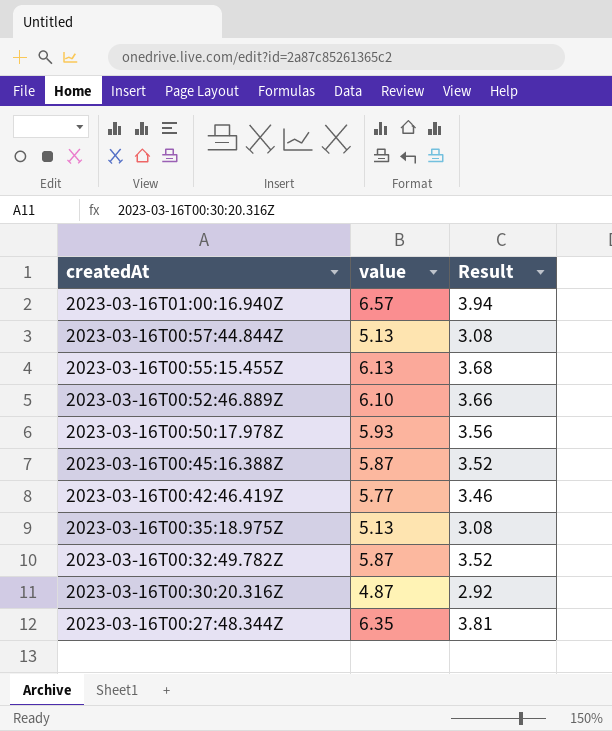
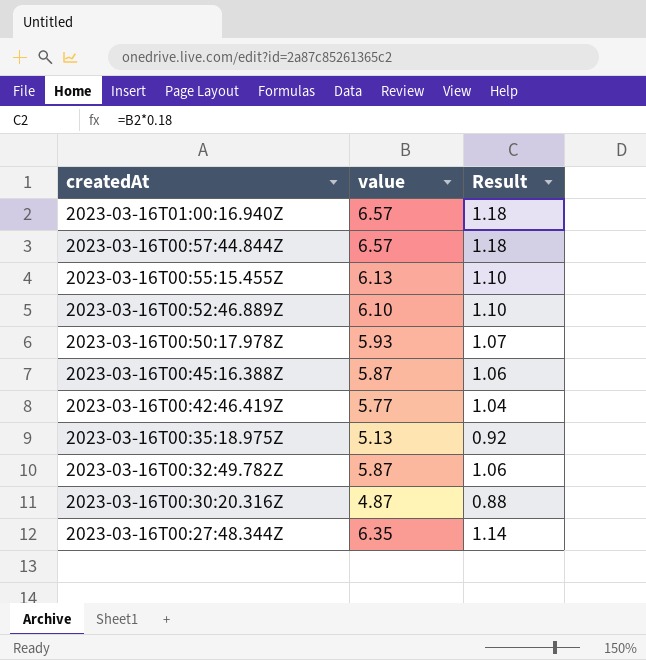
column Result | formula: [value] * 0.6 -> [value] * 0.18
2023-03-16T00:57:44.844Z | value: 5.13 -> 6.57

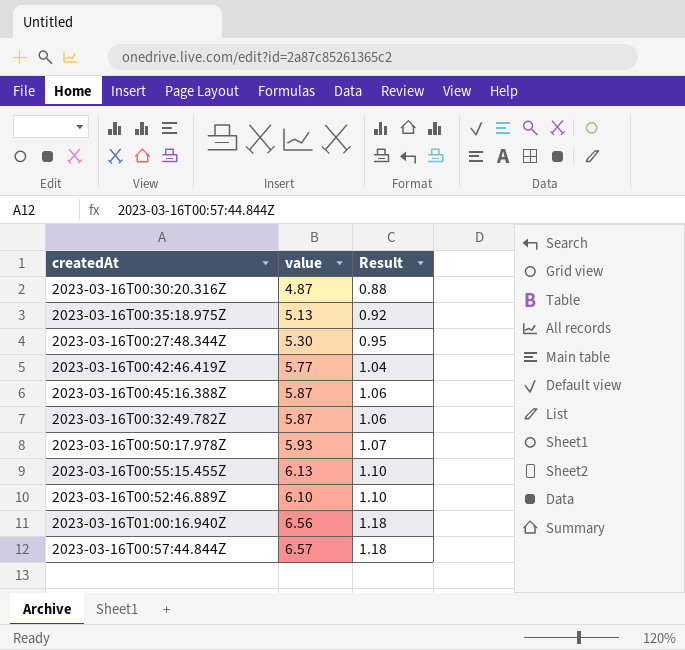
row order: createdAt descending -> Result ascending
2023-03-16T00:27:48.344Z | value: 6.35 -> 5.30
2023-03-16T00:27:48.344Z | Result: 1.14 -> 0.95
2023-03-16T01:00:16.940Z | value: 6.57 -> 6.56

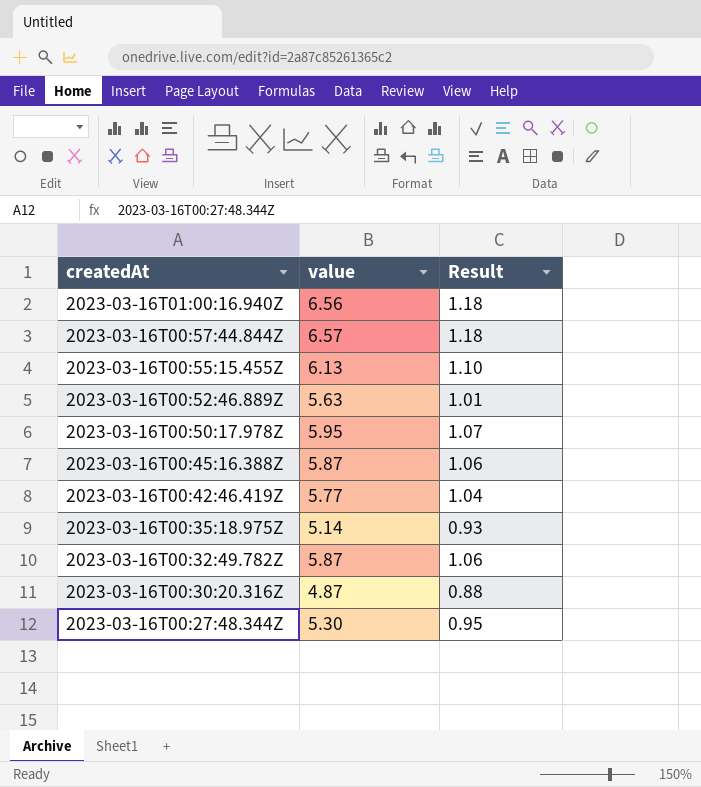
row order: Result ascending -> createdAt descending
2023-03-16T00:52:46.889Z | value: 6.10 -> 5.63
2023-03-16T00:52:46.889Z | Result: 1.10 -> 1.01
2023-03-16T00:50:17.978Z | value: 5.93 -> 5.95
2023-03-16T00:35:18.975Z | value: 5.13 -> 5.14
2023-03-16T00:35:18.975Z | Result: 0.92 -> 0.93

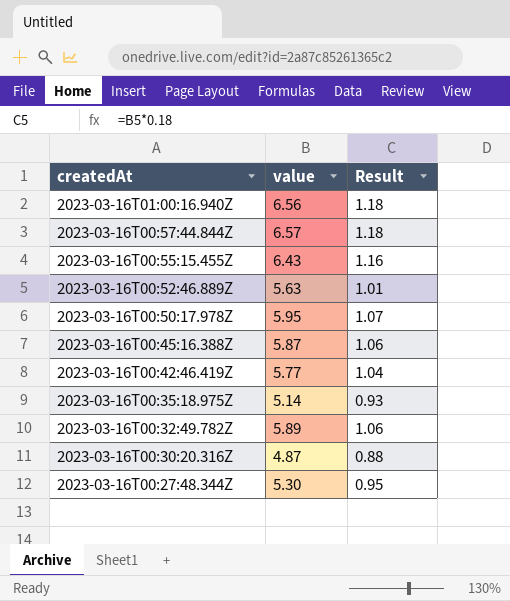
2023-03-16T00:55:15.455Z | value: 6.13 -> 6.43
2023-03-16T00:55:15.455Z | Result: 1.10 -> 1.16
2023-03-16T00:32:49.782Z | value: 5.87 -> 5.89

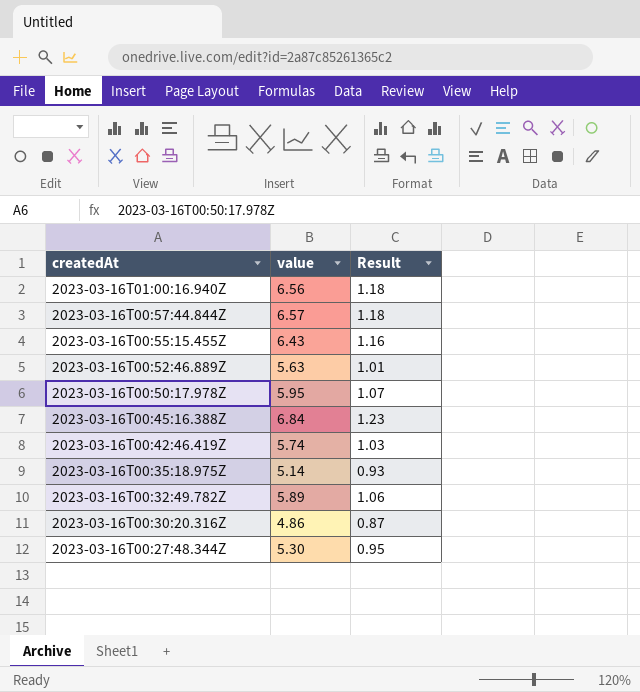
2023-03-16T00:45:16.388Z | value: 5.87 -> 6.84
2023-03-16T00:45:16.388Z | Result: 1.06 -> 1.23
2023-03-16T00:42:46.419Z | value: 5.77 -> 5.74
2023-03-16T00:42:46.419Z | Result: 1.04 -> 1.03
2023-03-16T00:30:20.316Z | value: 4.87 -> 4.86
2023-03-16T00:30:20.316Z | Result: 0.88 -> 0.87

